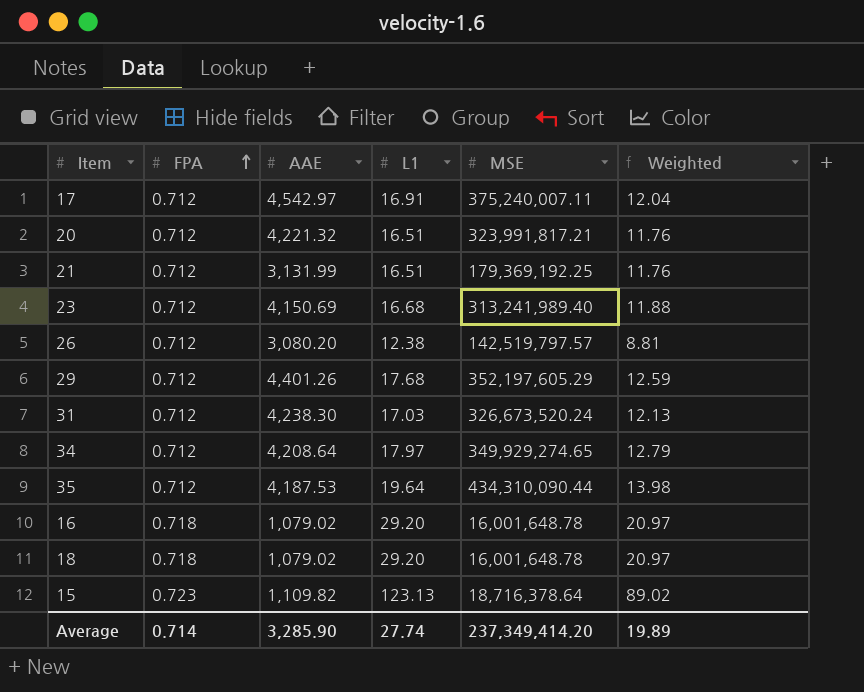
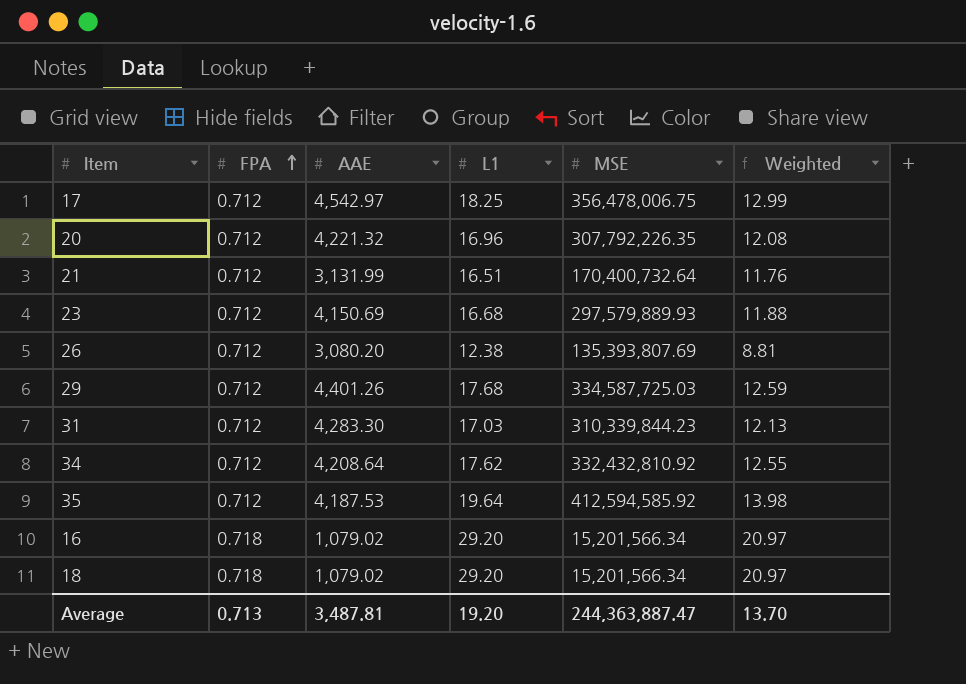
row 15: 0.723 | 1,109.82 | 123.13 | 18,716,378.64 | 89.02 -> none
17 | L1: 16.91 -> 18.25
17 | MSE: 375,240,007.11 -> 356,478,006.75
17 | Weighted: 12.04 -> 12.99
20 | L1: 16.51 -> 16.96
20 | MSE: 323,991,817.21 -> 307,792,226.35
20 | Weighted: 11.76 -> 12.08
21 | MSE: 179,369,192.25 -> 170,400,732.64
23 | MSE: 313,241,989.40 -> 297,579,889.93
26 | MSE: 142,519,797.57 -> 135,393,807.69
29 | MSE: 352,197,605.29 -> 334,587,725.03
31 | AAE: 4,238.30 -> 4,283.30
31 | MSE: 326,673,520.24 -> 310,339,844.23
34 | L1: 17.97 -> 17.62
34 | MSE: 349,929,274.65 -> 332,432,810.92
34 | Weighted: 12.79 -> 12.55
35 | MSE: 434,310,090.44 -> 412,594,585.92
16 | MSE: 16,001,648.78 -> 15,201,566.34
18 | MSE: 16,001,648.78 -> 15,201,566.34
Average | FPA: 0.714 -> 0.713
Average | AAE: 3,285.90 -> 3,487.81
Average | L1: 27.74 -> 19.20
Average | MSE: 237,349,414.20 -> 244,363,887.47
Average | Weighted: 19.89 -> 13.70

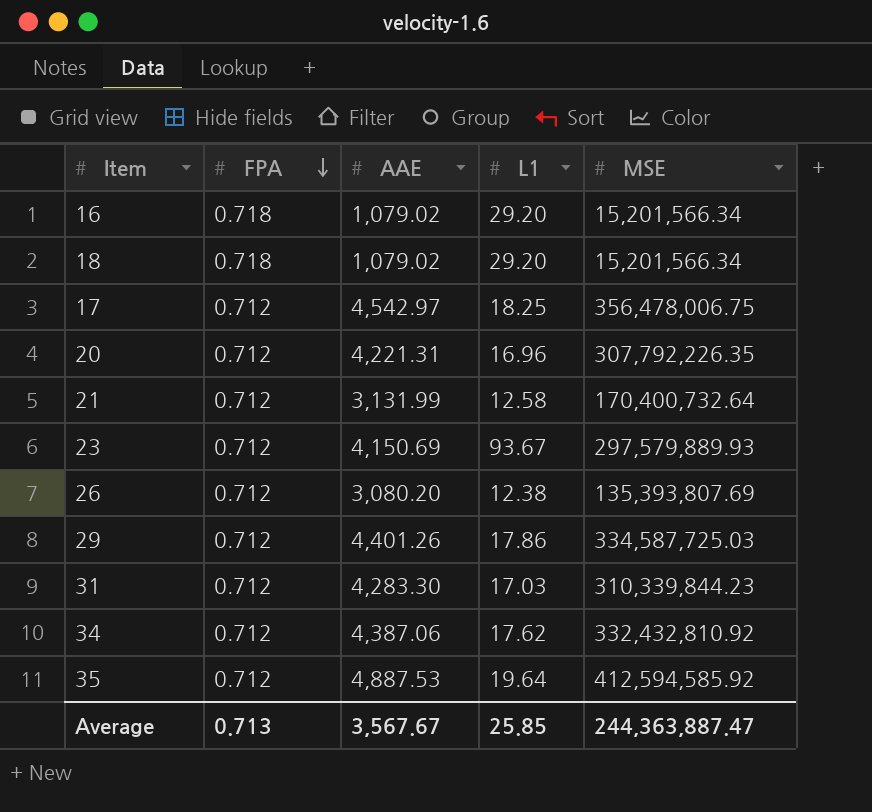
row order: FPA ascending -> FPA descending
column Weighted | formula: [FPA] * [L1] -> none
20 | AAE: 4,221.32 -> 4,221.31
21 | L1: 16.51 -> 12.58
23 | L1: 16.68 -> 93.67
29 | L1: 17.68 -> 17.86
34 | AAE: 4,208.64 -> 4,387.06
35 | AAE: 4,187.53 -> 4,887.53
Average | AAE: 3,487.81 -> 3,567.67
Average | L1: 19.20 -> 25.85

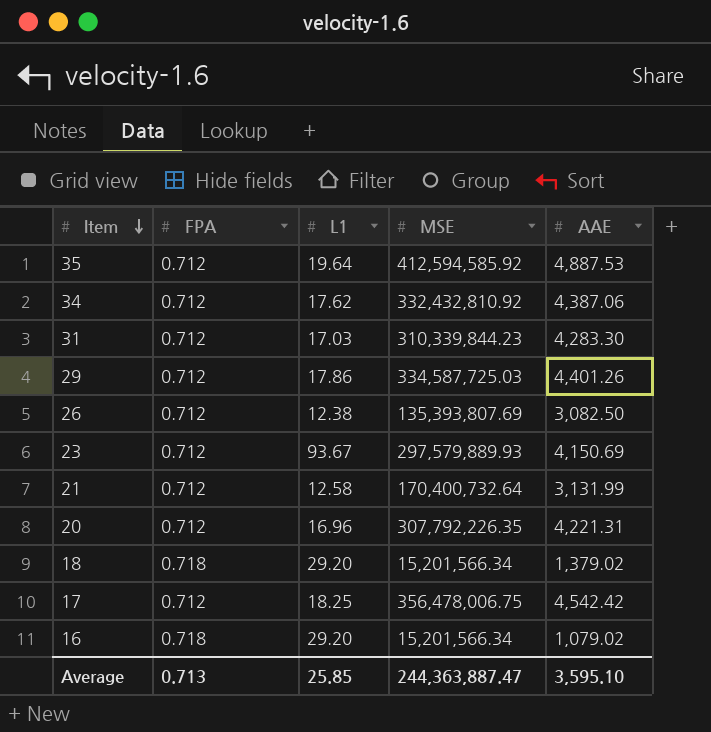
row order: FPA descending -> Item descending
column AAE | position: 3 -> 5
26 | AAE: 3,080.20 -> 3,082.50
18 | AAE: 1,079.02 -> 1,379.02
17 | AAE: 4,542.97 -> 4,542.42
Average | AAE: 3,567.67 -> 3,595.10

